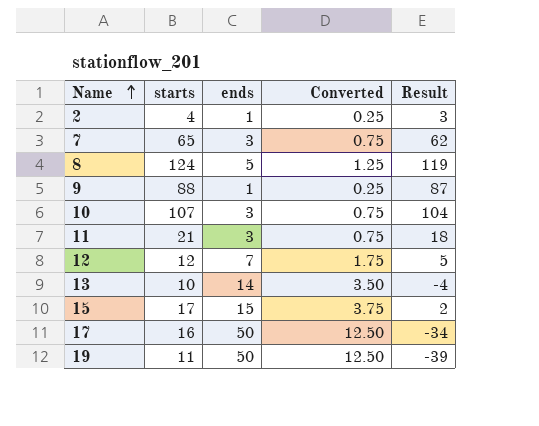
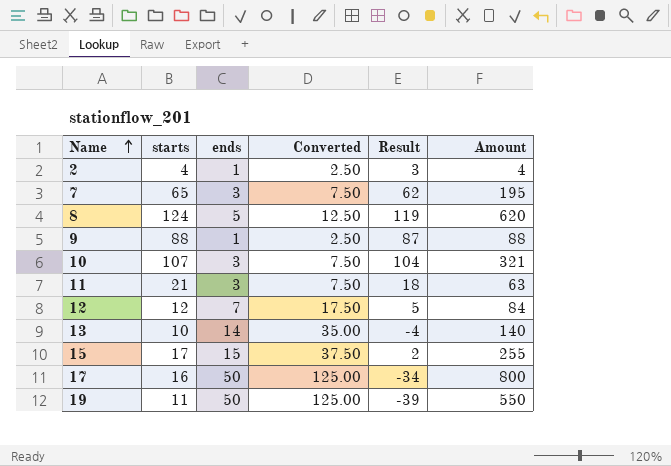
column Converted | formula: [ends] * 0.25 -> [ends] * 2.5
column Amount | formula: none -> [starts] * [ends]

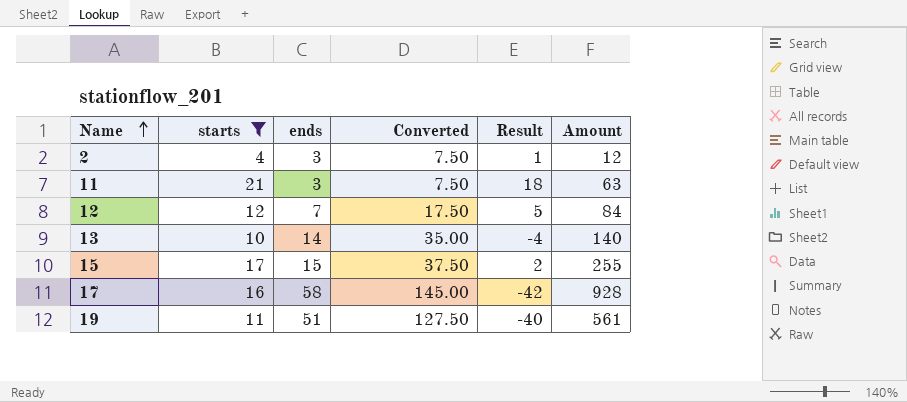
filter: none -> starts <= 21
2 | ends: 1 -> 3
2 | Converted: 2.50 -> 7.50
2 | Result: 3 -> 1
2 | Amount: 4 -> 12
17 | ends: 50 -> 58
17 | Converted: 125.00 -> 145.00
17 | Result: -34 -> -42
17 | Amount: 800 -> 928
19 | ends: 50 -> 51
19 | Converted: 125.00 -> 127.50
19 | Result: -39 -> -40
19 | Amount: 550 -> 561

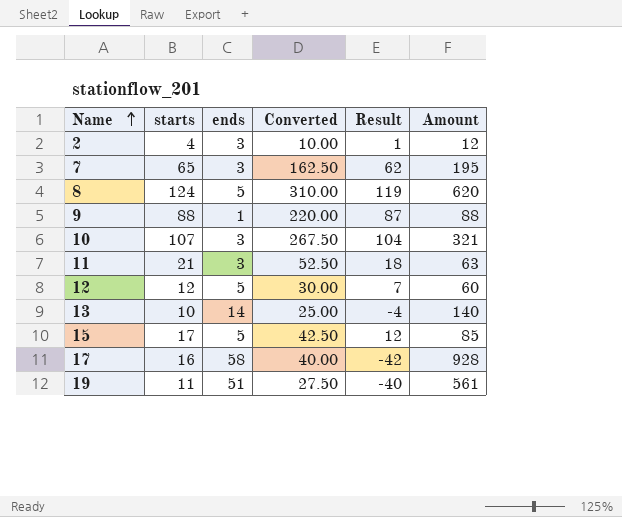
filter: starts <= 21 -> none
column Converted | formula: [ends] * 2.5 -> [starts] * 2.5
12 | ends: 7 -> 5
12 | Result: 5 -> 7
12 | Amount: 84 -> 60
15 | ends: 15 -> 5
15 | Result: 2 -> 12
15 | Amount: 255 -> 85

